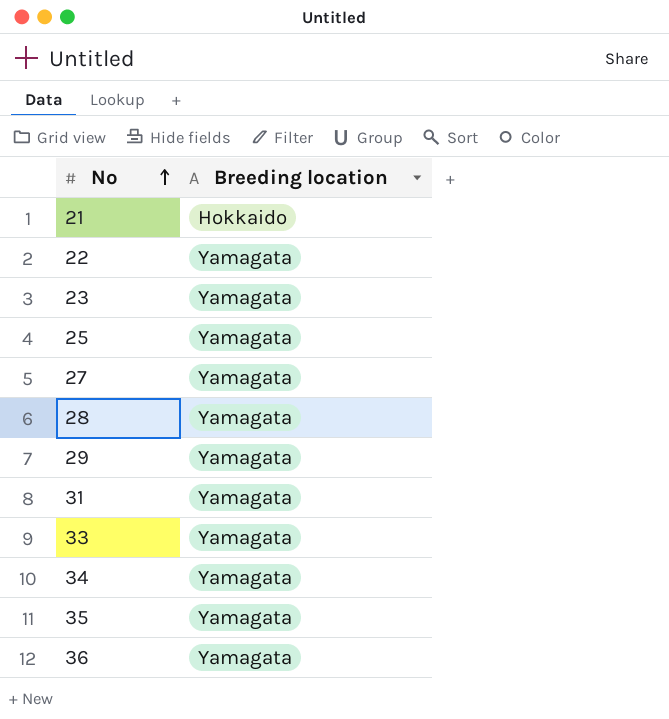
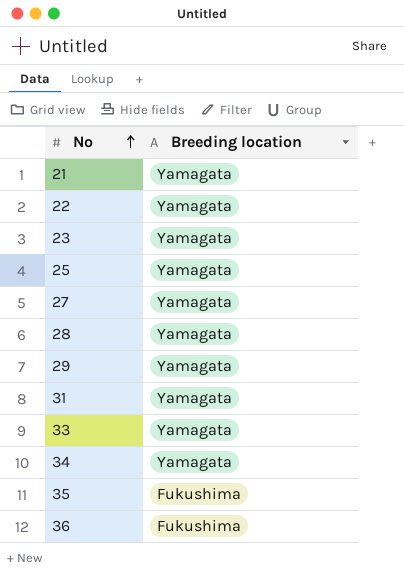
21 | Breeding location: Hokkaido -> Yamagata
35 | Breeding location: Yamagata -> Fukushima
36 | Breeding location: Yamagata -> Fukushima

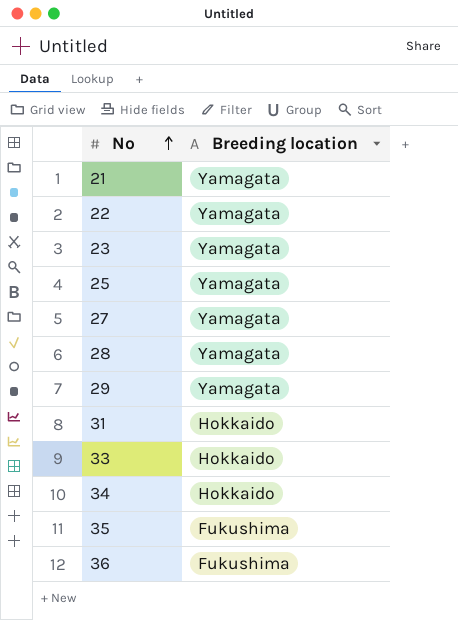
31 | Breeding location: Yamagata -> Hokkaido
33 | Breeding location: Yamagata -> Hokkaido
34 | Breeding location: Yamagata -> Hokkaido

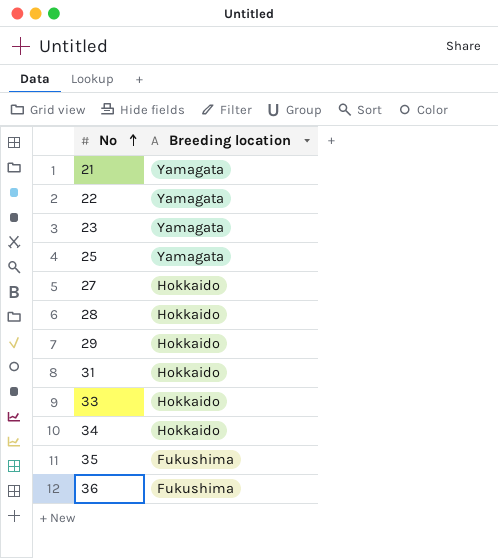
27 | Breeding location: Yamagata -> Hokkaido
28 | Breeding location: Yamagata -> Hokkaido
29 | Breeding location: Yamagata -> Hokkaido

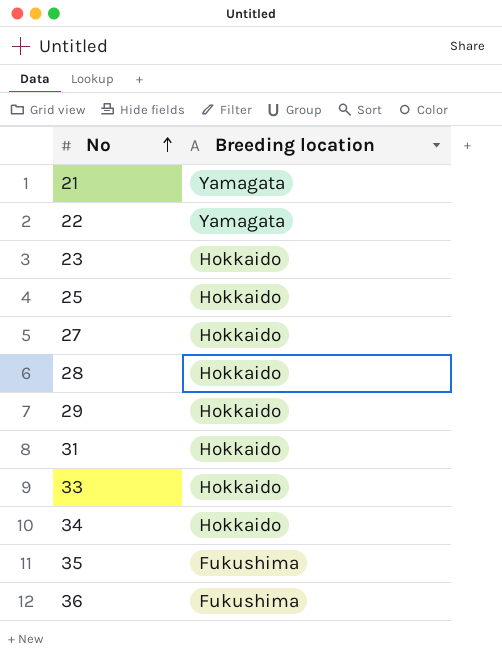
23 | Breeding location: Yamagata -> Hokkaido
25 | Breeding location: Yamagata -> Hokkaido

